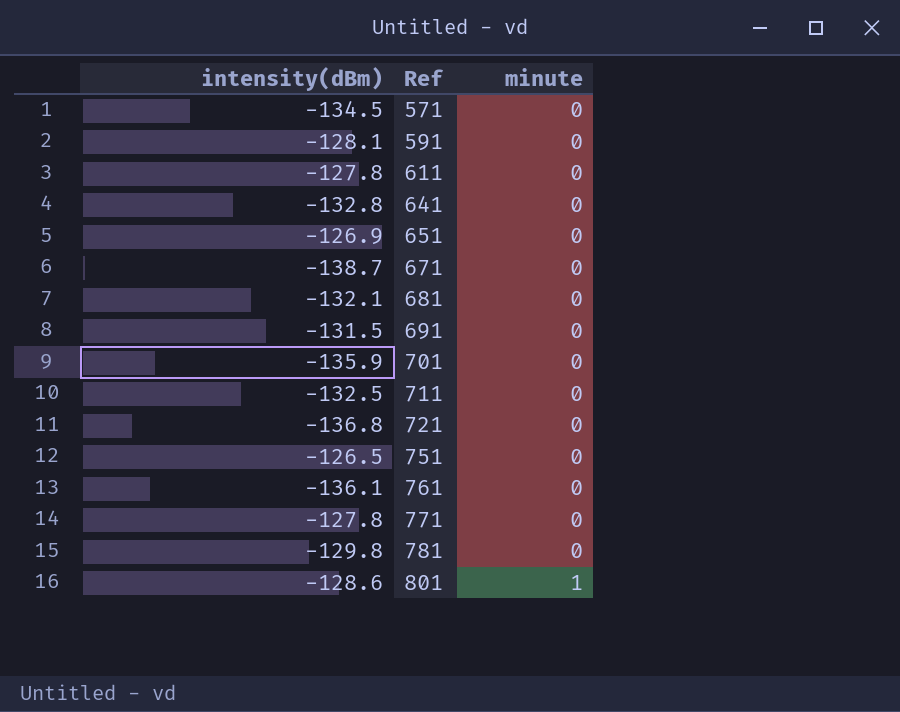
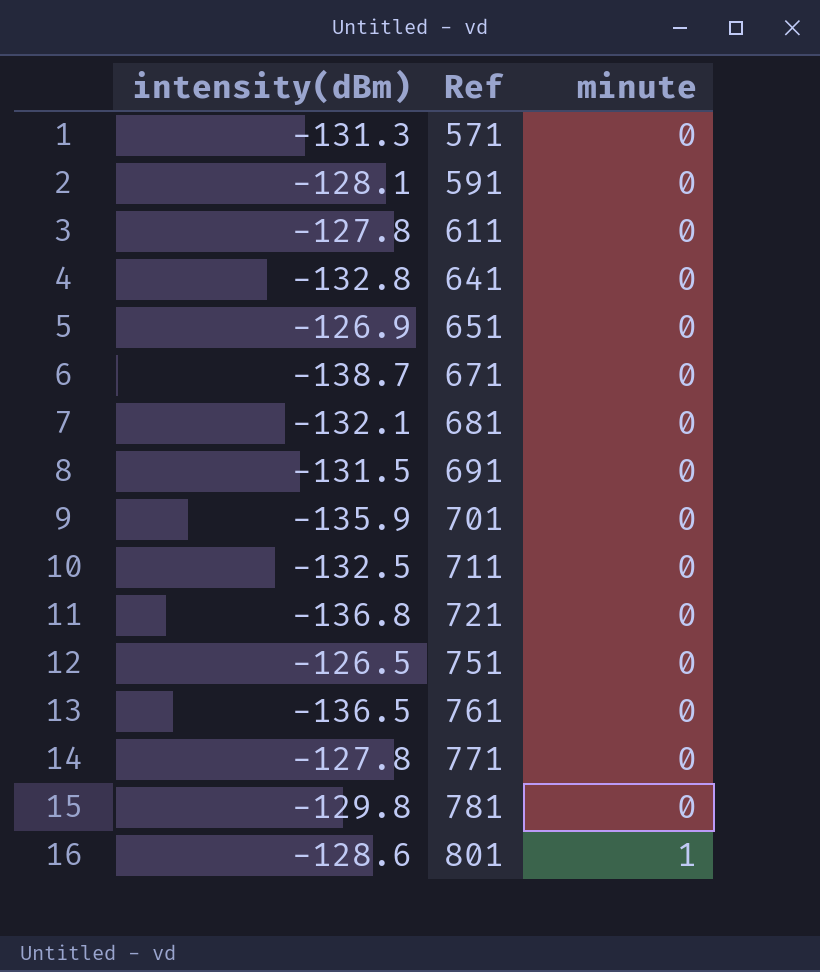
571 | intensity(dBm): -134.5 -> -131.3
761 | intensity(dBm): -136.1 -> -136.5

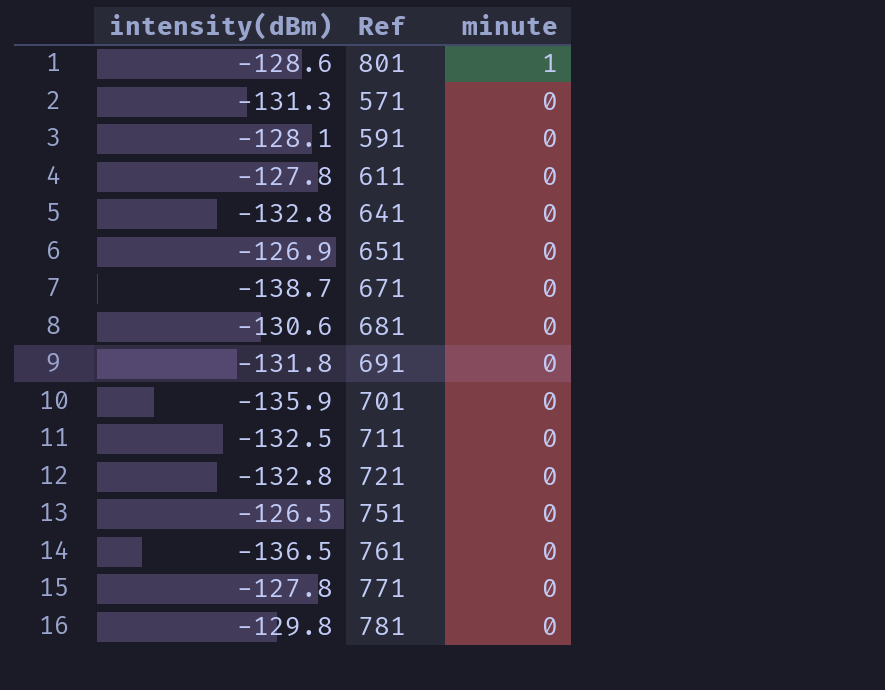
row order: Ref ascending -> minute descending
681 | intensity(dBm): -132.1 -> -130.6
691 | intensity(dBm): -131.5 -> -131.8
721 | intensity(dBm): -136.8 -> -132.8

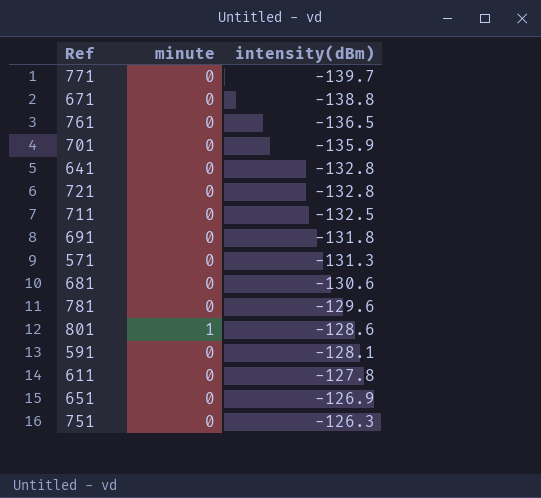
row order: minute descending -> intensity(dBm) ascending
column intensity(dBm) | position: 1 -> 3
771 | intensity(dBm): -127.8 -> -139.7
671 | intensity(dBm): -138.7 -> -138.8
781 | intensity(dBm): -129.8 -> -129.6
751 | intensity(dBm): -126.5 -> -126.3

